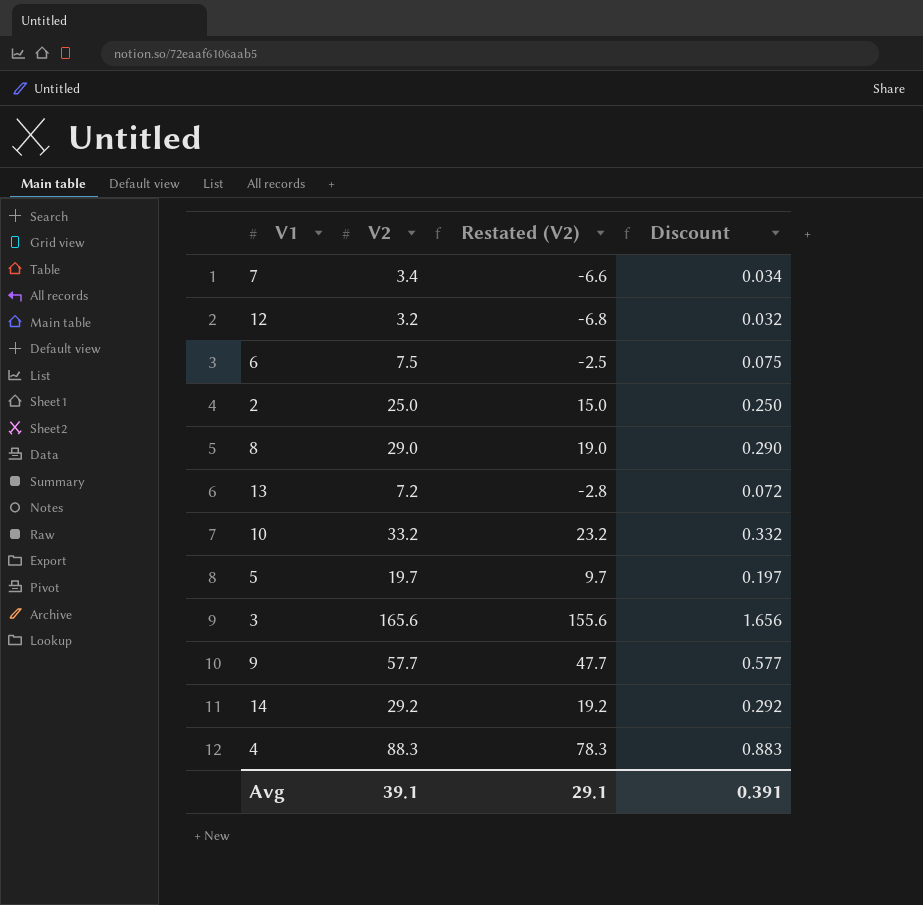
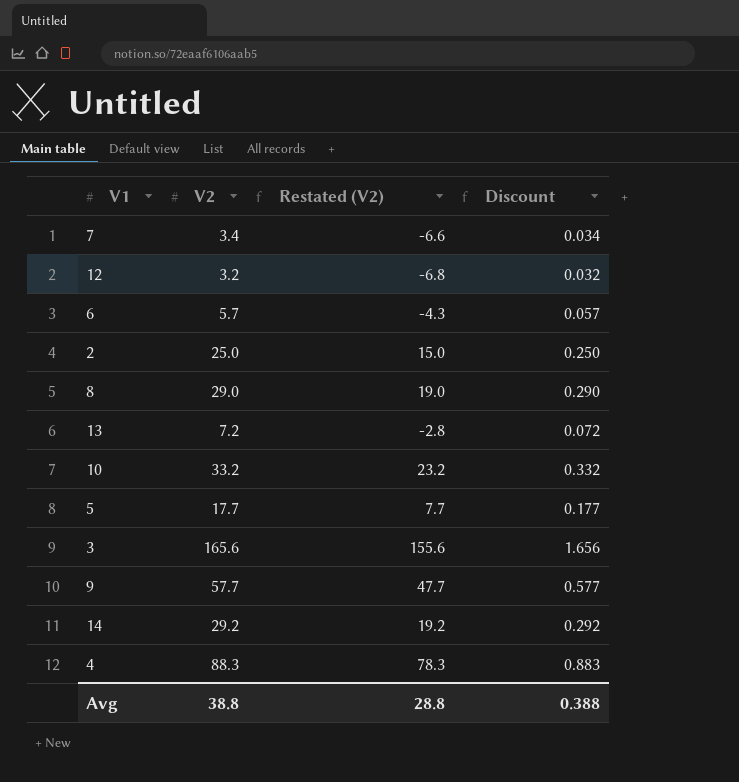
6 | V2: 7.5 -> 5.7
6 | Restated (V2): -2.5 -> -4.3
6 | Discount: 0.075 -> 0.057
5 | V2: 19.7 -> 17.7
5 | Restated (V2): 9.7 -> 7.7
5 | Discount: 0.197 -> 0.177
Avg | V2: 39.1 -> 38.8
Avg | Restated (V2): 29.1 -> 28.8
Avg | Discount: 0.391 -> 0.388

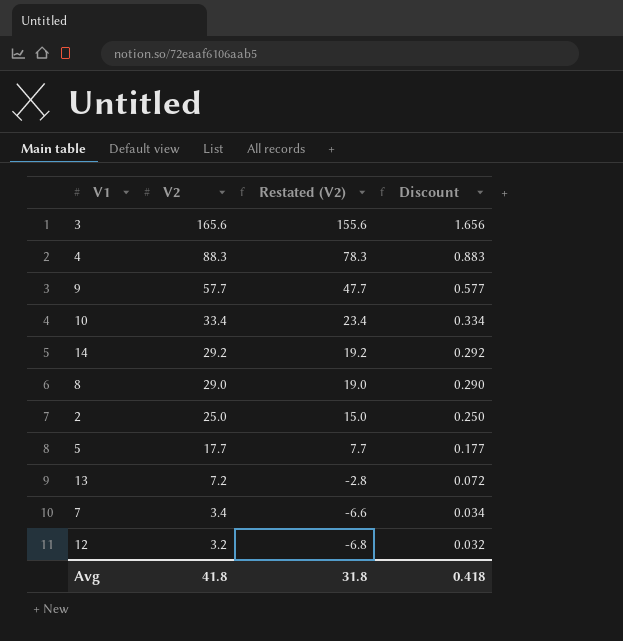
row order: none -> V2 descending
row 6: 5.7 | -4.3 | 0.057 -> none
10 | V2: 33.2 -> 33.4
10 | Restated (V2): 23.2 -> 23.4
10 | Discount: 0.332 -> 0.334
Avg | V2: 38.8 -> 41.8
Avg | Restated (V2): 28.8 -> 31.8
Avg | Discount: 0.388 -> 0.418

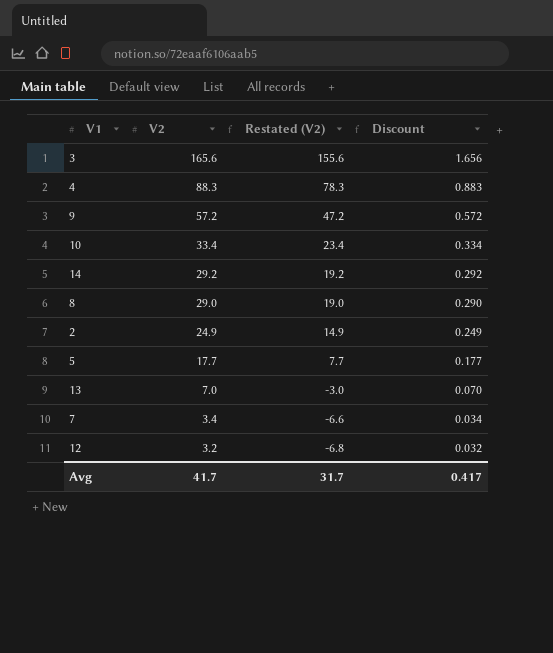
9 | V2: 57.7 -> 57.2
9 | Restated (V2): 47.7 -> 47.2
9 | Discount: 0.577 -> 0.572
2 | V2: 25.0 -> 24.9
2 | Restated (V2): 15.0 -> 14.9
2 | Discount: 0.250 -> 0.249
13 | V2: 7.2 -> 7.0
13 | Restated (V2): -2.8 -> -3.0
13 | Discount: 0.072 -> 0.070
Avg | V2: 41.8 -> 41.7
Avg | Restated (V2): 31.8 -> 31.7
Avg | Discount: 0.418 -> 0.417

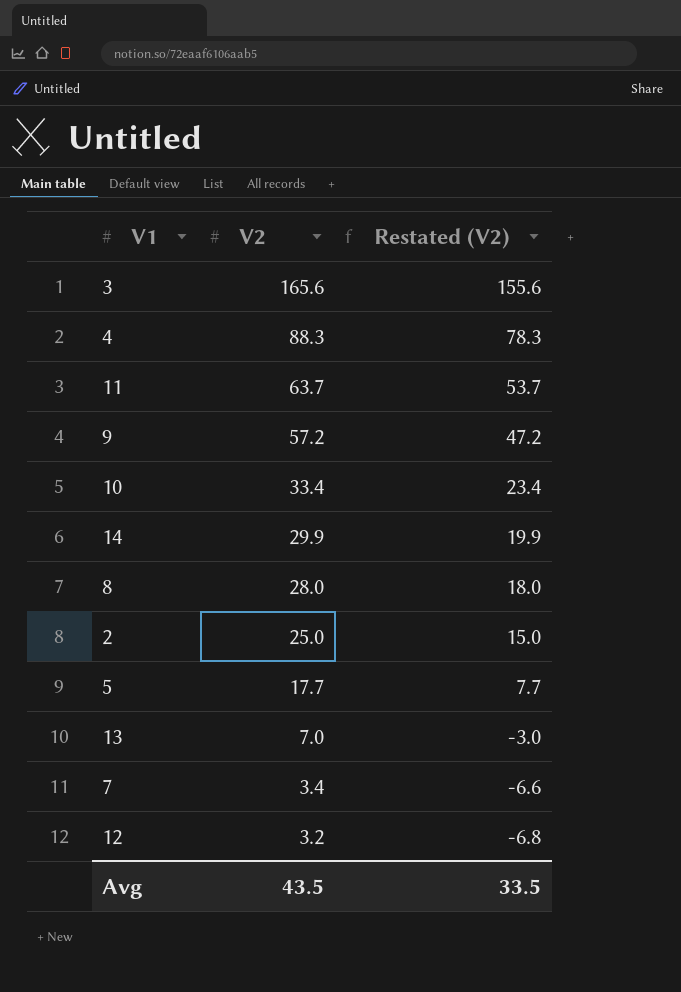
column Discount | formula: [V2] * 0.01 -> none
row 11: none -> 63.7 | 53.7
14 | V2: 29.2 -> 29.9
14 | Restated (V2): 19.2 -> 19.9
8 | V2: 29.0 -> 28.0
8 | Restated (V2): 19.0 -> 18.0
2 | V2: 24.9 -> 25.0
2 | Restated (V2): 14.9 -> 15.0
Avg | V2: 41.7 -> 43.5
Avg | Restated (V2): 31.7 -> 33.5

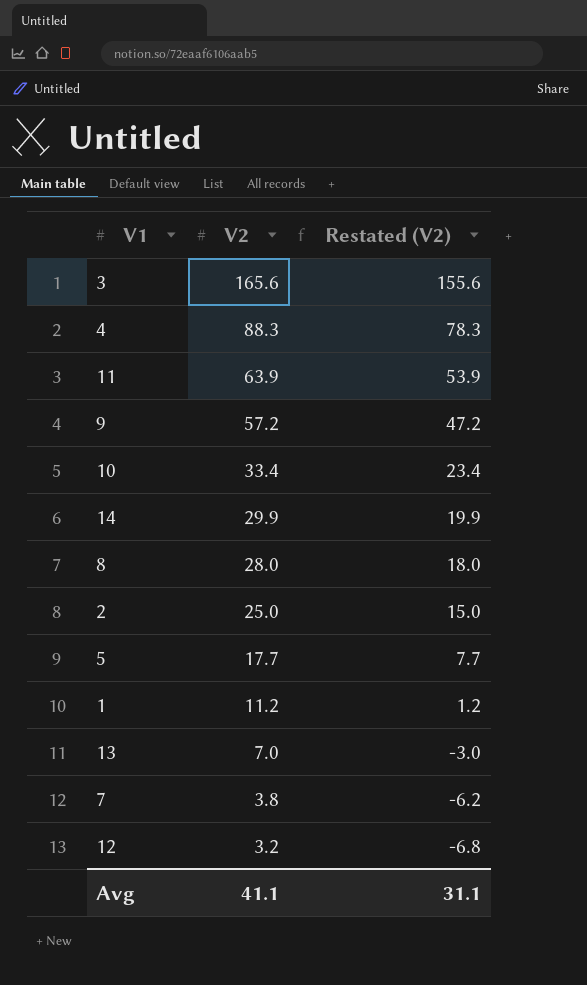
11 | V2: 63.7 -> 63.9
11 | Restated (V2): 53.7 -> 53.9
row 1: none -> 11.2 | 1.2
7 | V2: 3.4 -> 3.8
7 | Restated (V2): -6.6 -> -6.2
Avg | V2: 43.5 -> 41.1
Avg | Restated (V2): 33.5 -> 31.1

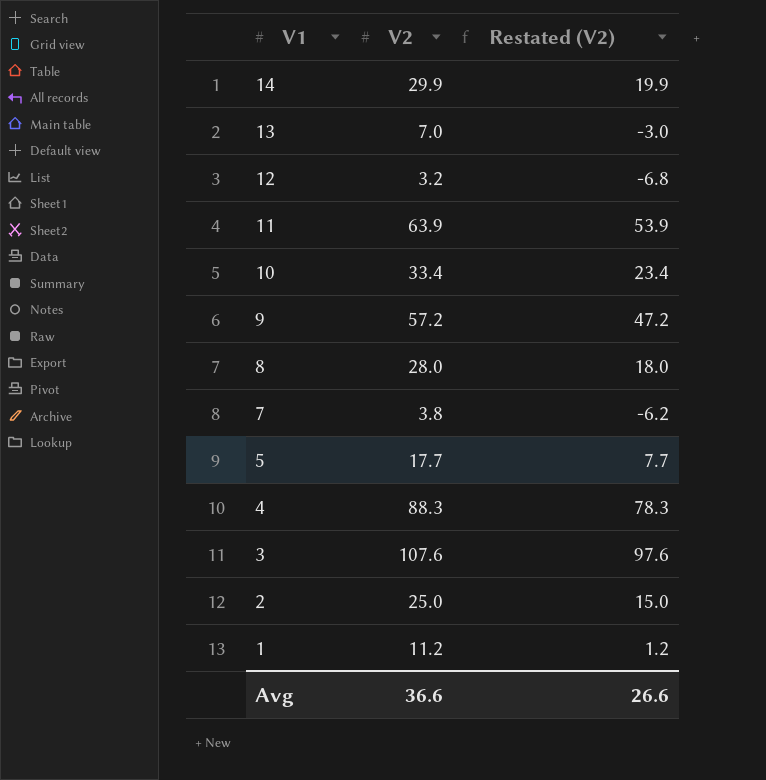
row order: V2 descending -> V1 descending
3 | V2: 165.6 -> 107.6
3 | Restated (V2): 155.6 -> 97.6
Avg | V2: 41.1 -> 36.6
Avg | Restated (V2): 31.1 -> 26.6

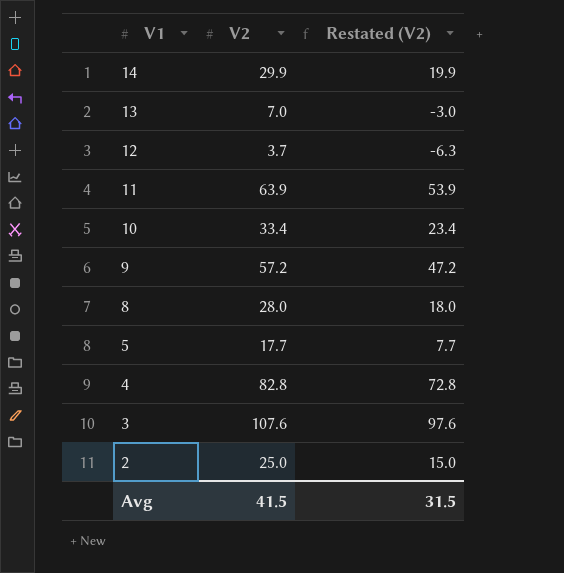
row 7: 3.8 | -6.2 -> none
row 1: 11.2 | 1.2 -> none
12 | V2: 3.2 -> 3.7
12 | Restated (V2): -6.8 -> -6.3
4 | V2: 88.3 -> 82.8
4 | Restated (V2): 78.3 -> 72.8
Avg | V2: 36.6 -> 41.5
Avg | Restated (V2): 26.6 -> 31.5

